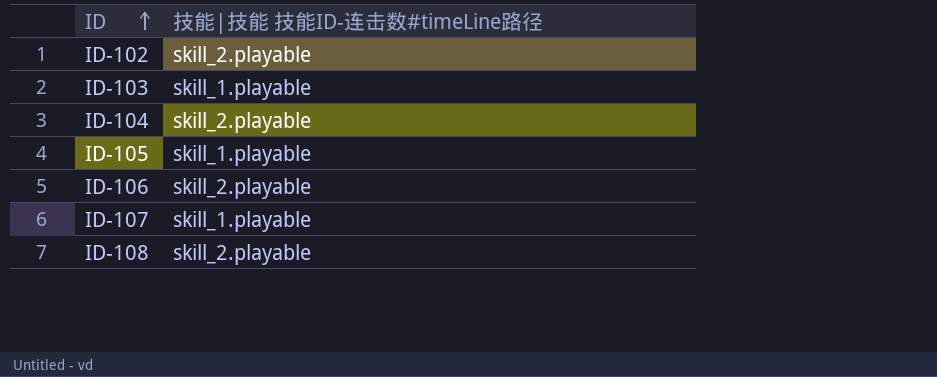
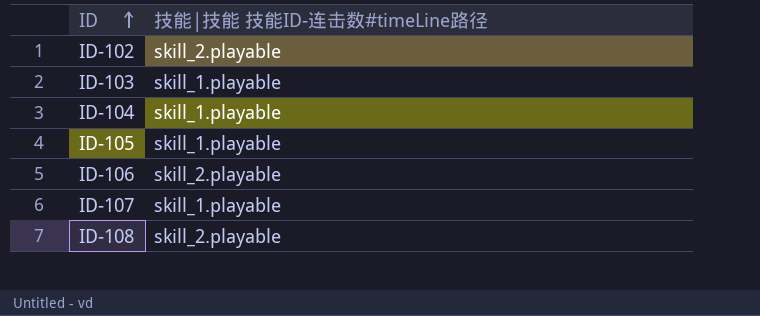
ID-104 | 技能|技能 技能ID-连击数#timeLine路径: skill_2.playable -> skill_1.playable

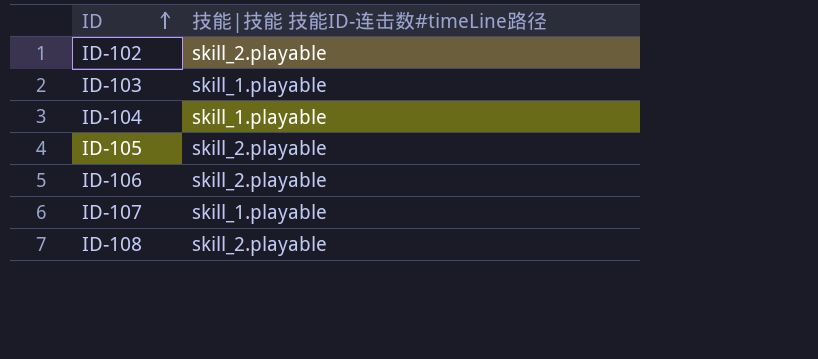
ID-105 | 技能|技能 技能ID-连击数#timeLine路径: skill_1.playable -> skill_2.playable

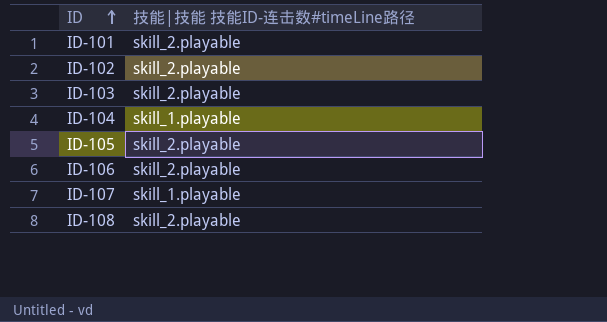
row ID-101: none -> skill_2.playable
ID-103 | 技能|技能 技能ID-连击数#timeLine路径: skill_1.playable -> skill_2.playable

